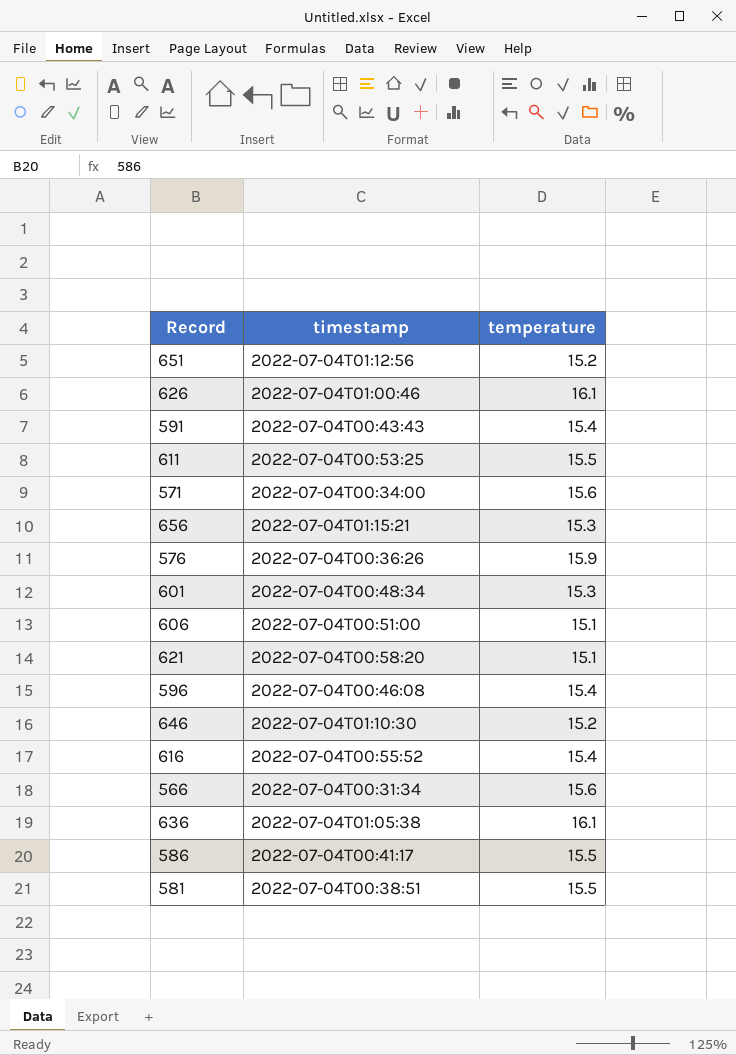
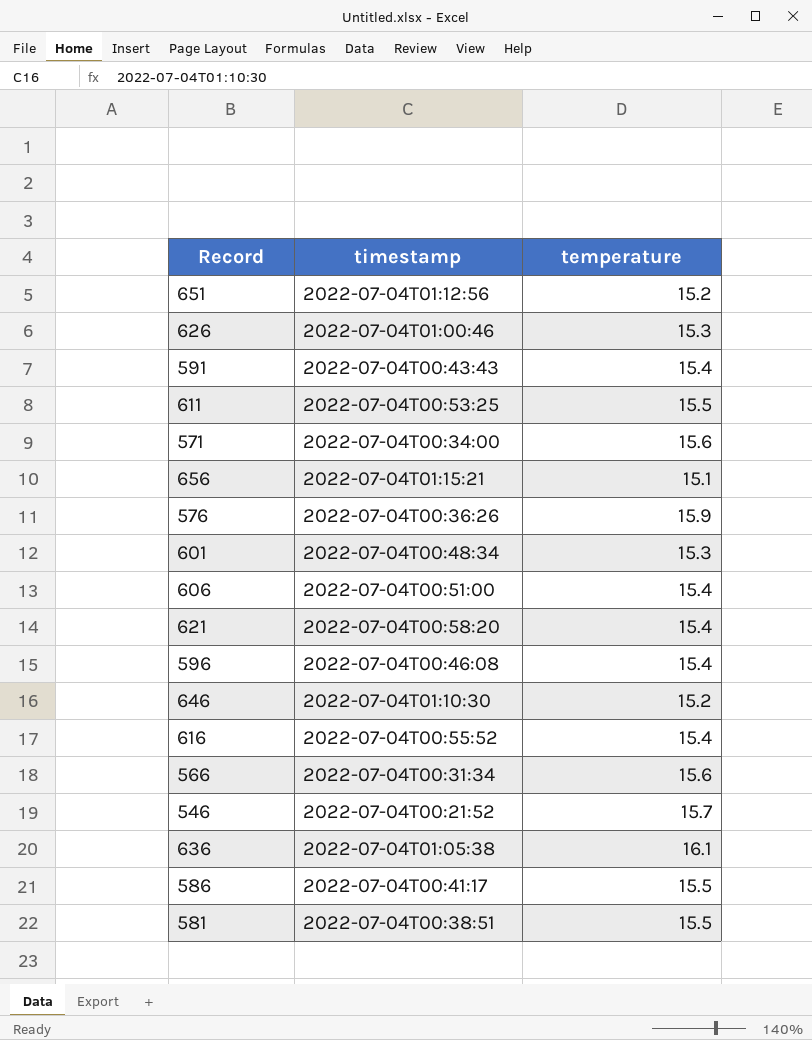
626 | temperature: 16.1 -> 15.3
656 | temperature: 15.3 -> 15.1
606 | temperature: 15.1 -> 15.4
621 | temperature: 15.1 -> 15.4
row 546: none -> 2022-07-04T00:21:52 | 15.7

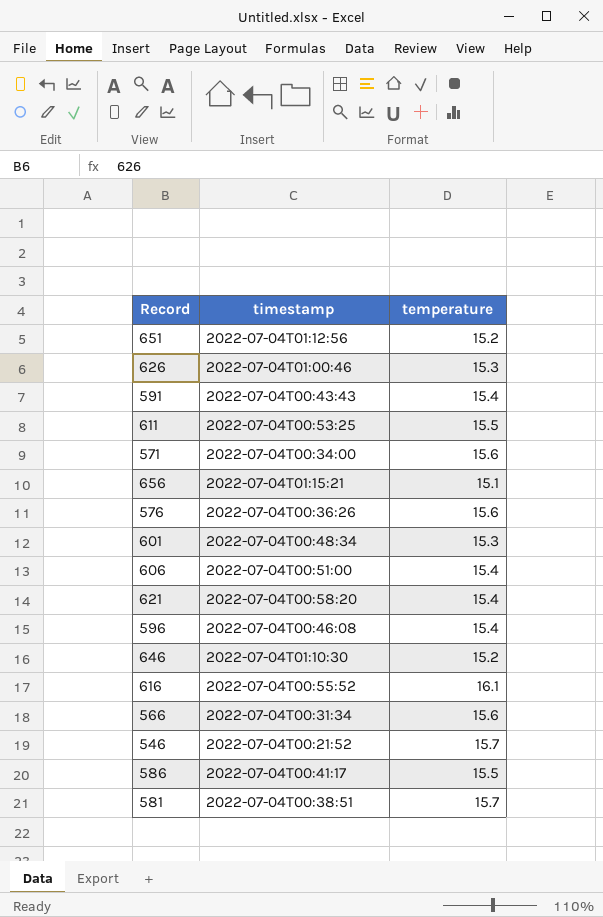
row 636: 2022-07-04T01:05:38 | 16.1 -> none
576 | temperature: 15.9 -> 15.6
616 | temperature: 15.4 -> 16.1
581 | temperature: 15.5 -> 15.7

